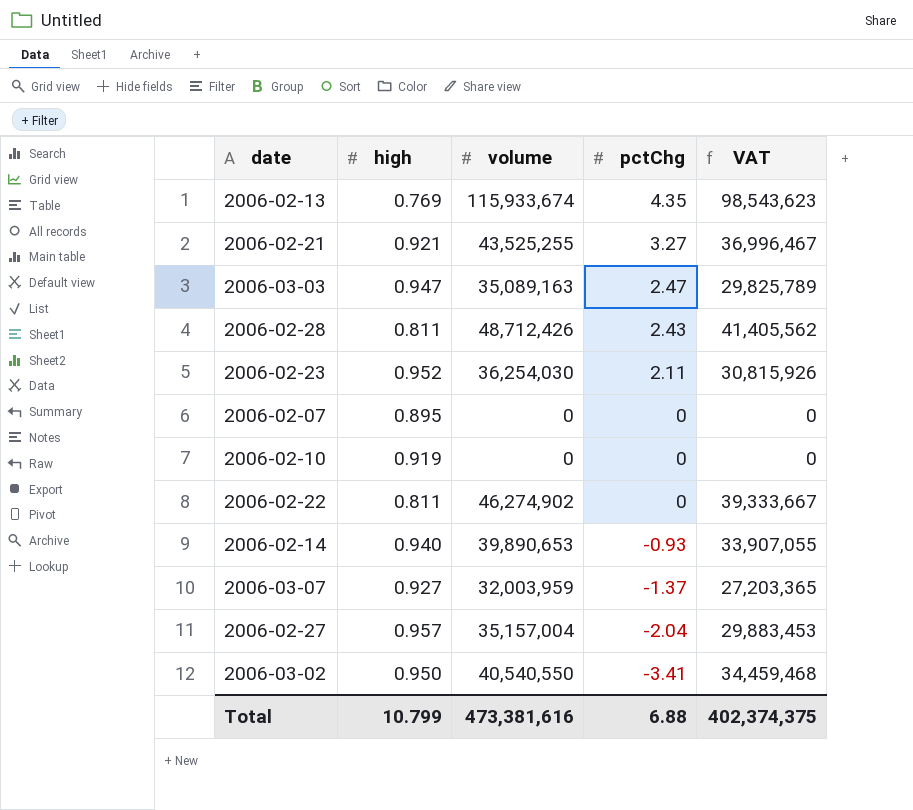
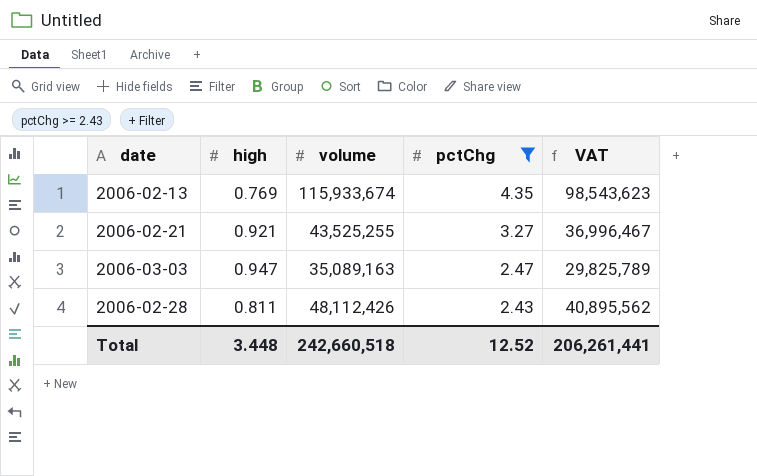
filter: none -> pctChg >= 2.43
2006-02-28 | volume: 48,712,426 -> 48,112,426
2006-02-28 | VAT: 41,405,562 -> 40,895,562
Total | high: 10.799 -> 3.448
Total | volume: 473,381,616 -> 242,660,518
Total | pctChg: 6.88 -> 12.52
Total | VAT: 402,374,375 -> 206,261,441

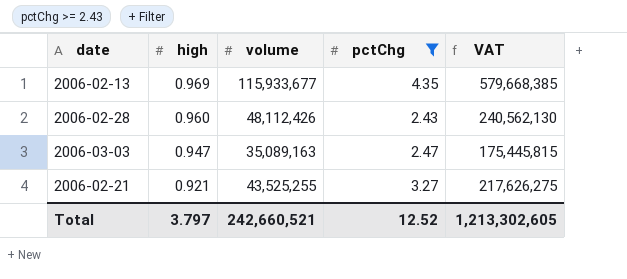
row order: pctChg descending -> high descending
column VAT | formula: [volume] * 0.85 -> [volume] * 5
2006-02-13 | high: 0.769 -> 0.969
2006-02-13 | volume: 115,933,674 -> 115,933,677
2006-02-28 | high: 0.811 -> 0.960
Total | high: 3.448 -> 3.797
Total | volume: 242,660,518 -> 242,660,521
Total | VAT: 206,261,441 -> 1,213,302,605

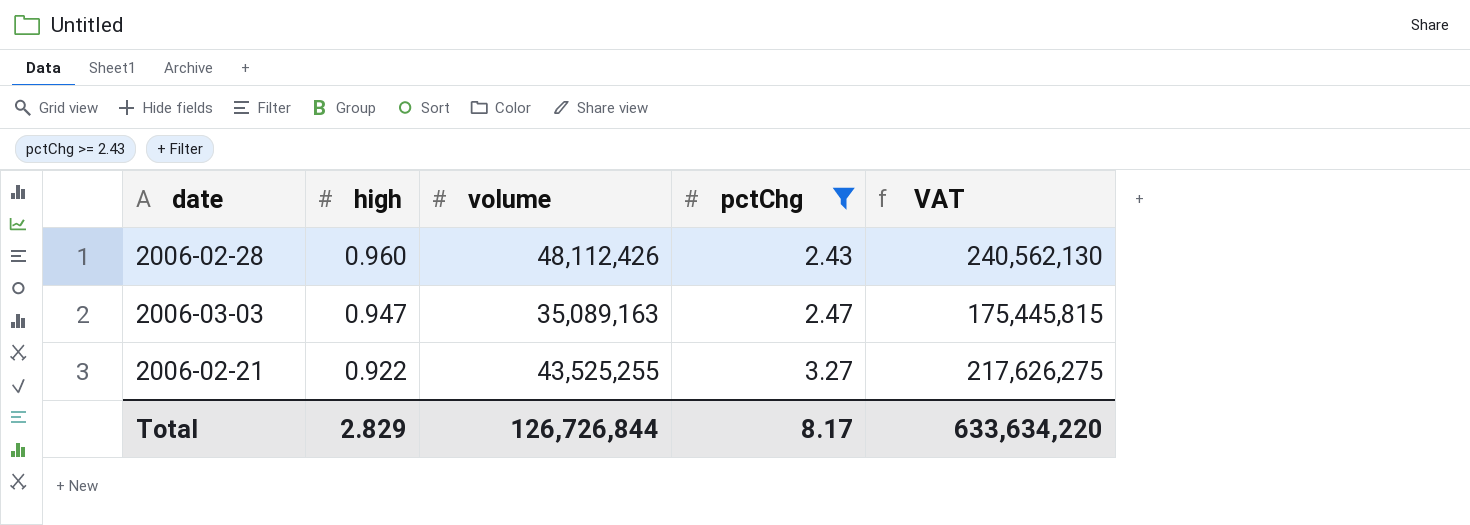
row 2006-02-13: 0.969 | 115,933,677 | 4.35 | 579,668,385 -> none
2006-02-21 | high: 0.921 -> 0.922
Total | high: 3.797 -> 2.829
Total | volume: 242,660,521 -> 126,726,844
Total | pctChg: 12.52 -> 8.17
Total | VAT: 1,213,302,605 -> 633,634,220

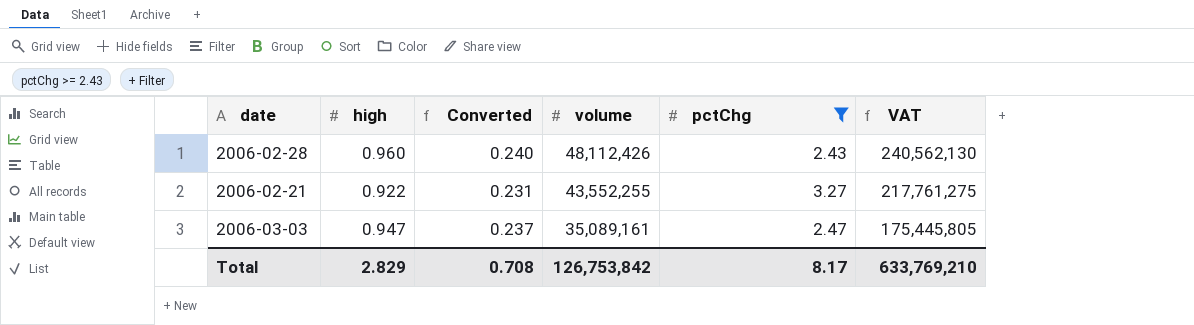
row order: high descending -> volume descending
column Converted | formula: none -> [high] * 0.25
2006-02-21 | volume: 43,525,255 -> 43,552,255
2006-02-21 | VAT: 217,626,275 -> 217,761,275
2006-03-03 | volume: 35,089,163 -> 35,089,161
2006-03-03 | VAT: 175,445,815 -> 175,445,805
Total | volume: 126,726,844 -> 126,753,842
Total | VAT: 633,634,220 -> 633,769,210

